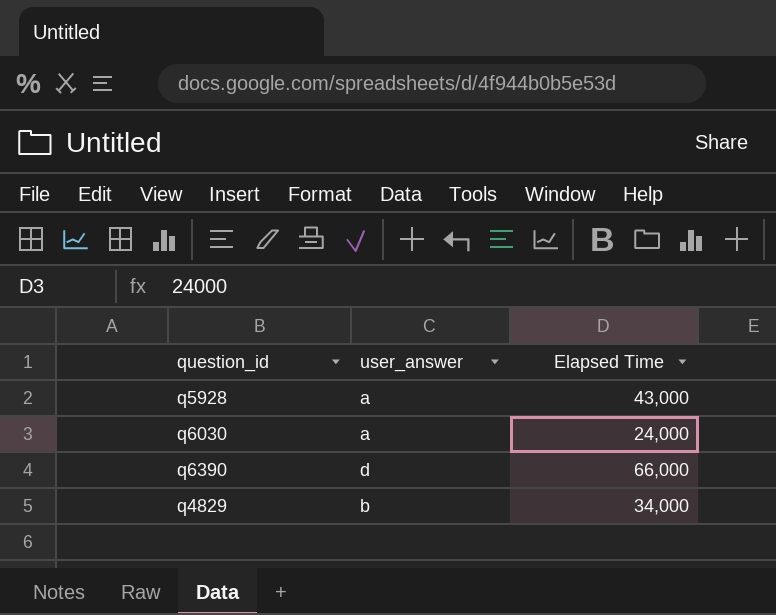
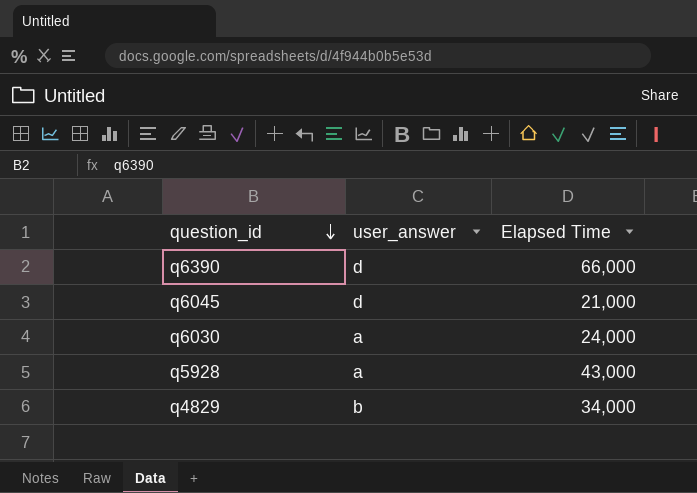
row order: none -> question_id descending
row q6045: none -> d | 21,000

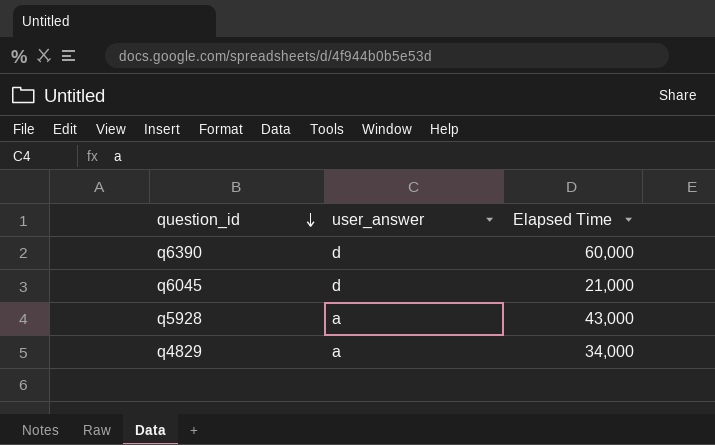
row q6030: a | 24,000 -> none
q6390 | Elapsed Time: 66,000 -> 60,000
q4829 | user_answer: b -> a

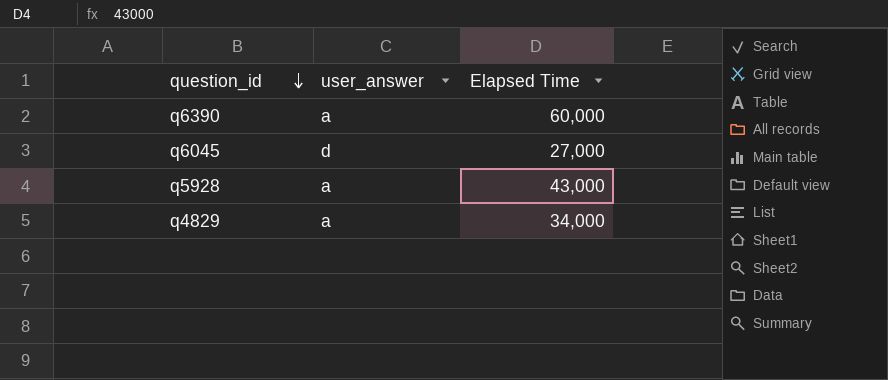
q6390 | user_answer: d -> a
q6045 | Elapsed Time: 21,000 -> 27,000

